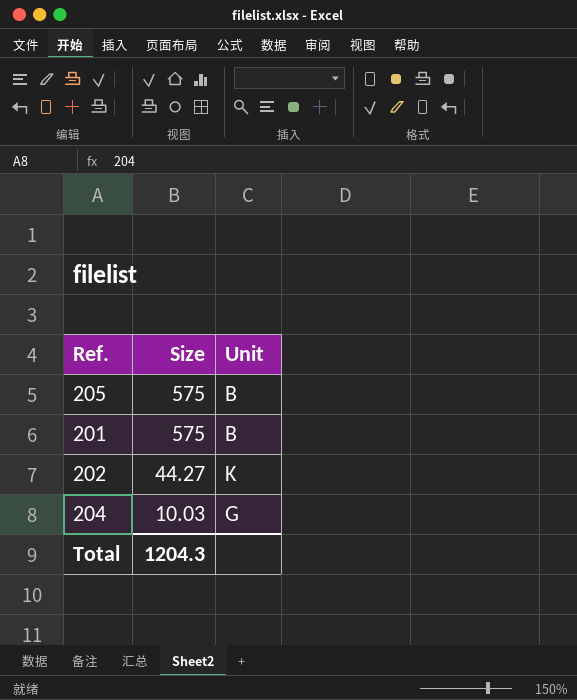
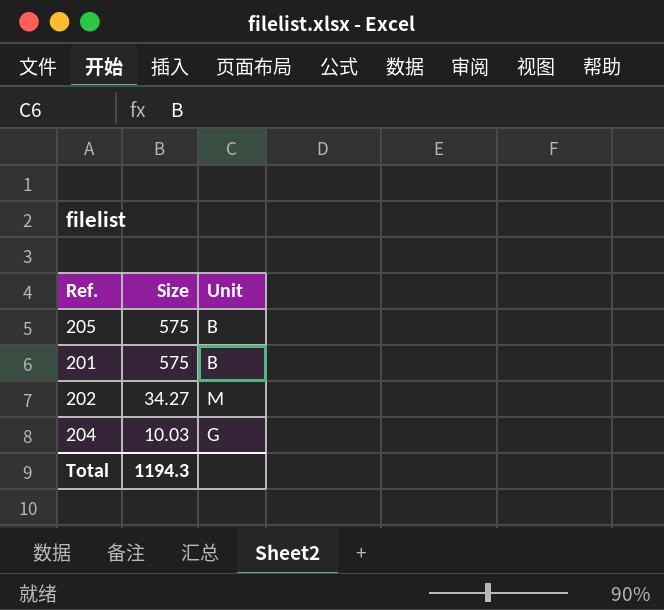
202 | Size: 44.27 -> 34.27
202 | Unit: K -> M
Total | Size: 1204.3 -> 1194.3

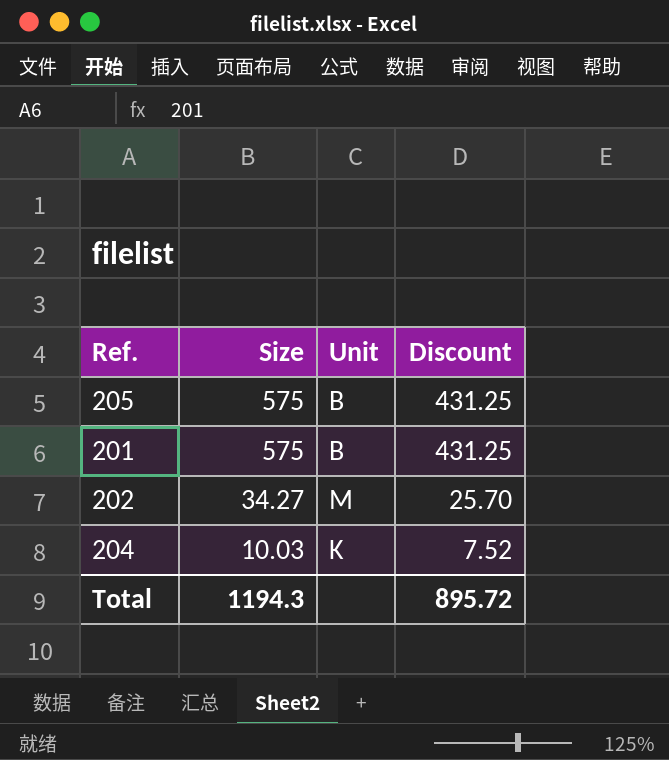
column Discount | formula: none -> [Size] * 0.75
204 | Unit: G -> K

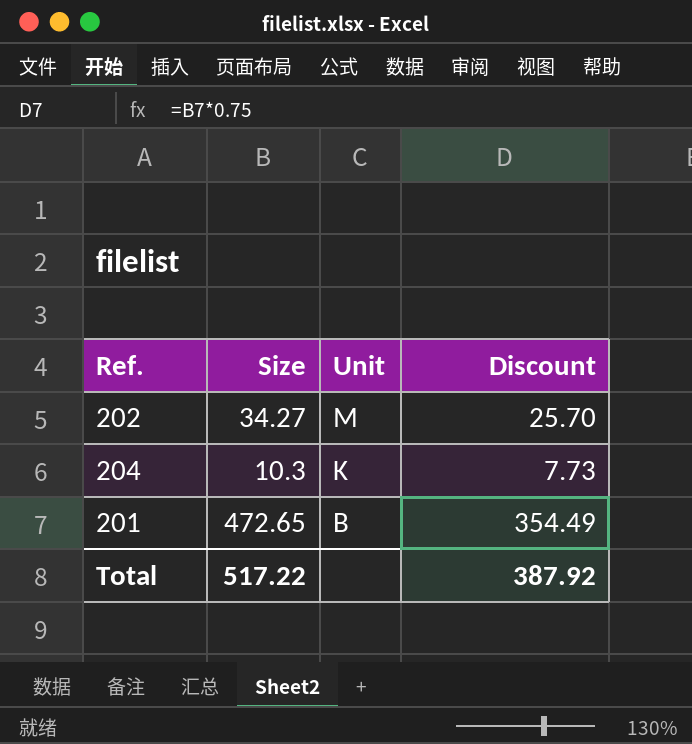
row order: Size descending -> Unit descending
row 205: 575 | B | 431.25 -> none
204 | Size: 10.03 -> 10.3
204 | Discount: 7.52 -> 7.73
201 | Size: 575 -> 472.65
201 | Discount: 431.25 -> 354.49
Total | Size: 1194.3 -> 517.22
Total | Discount: 895.72 -> 387.92

